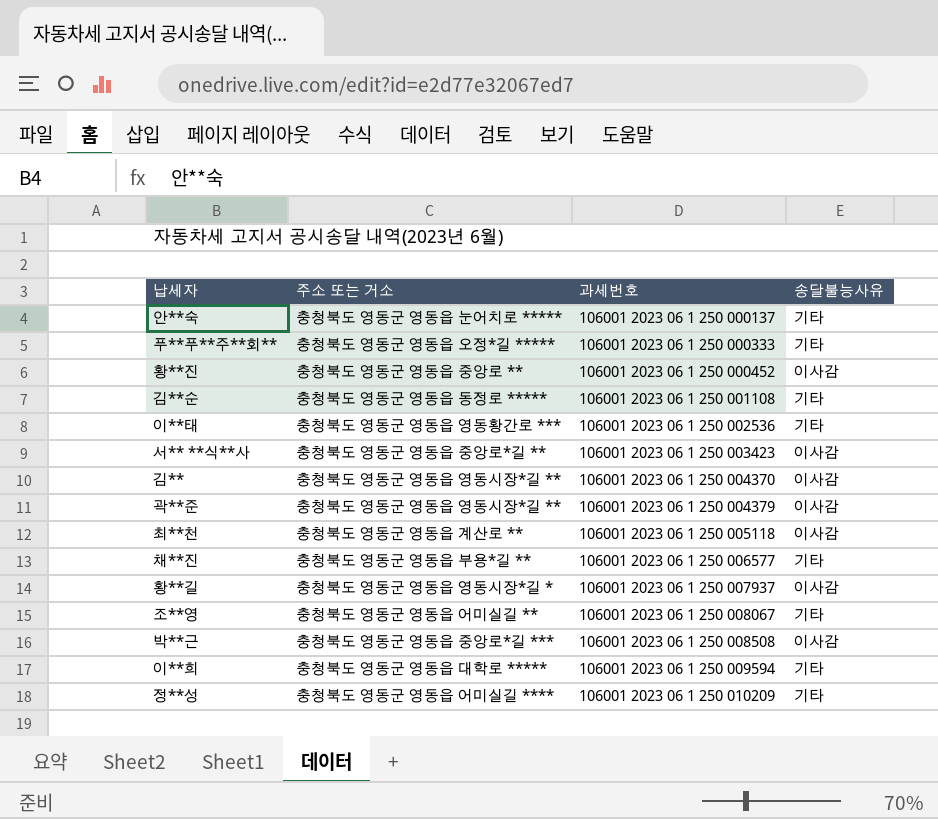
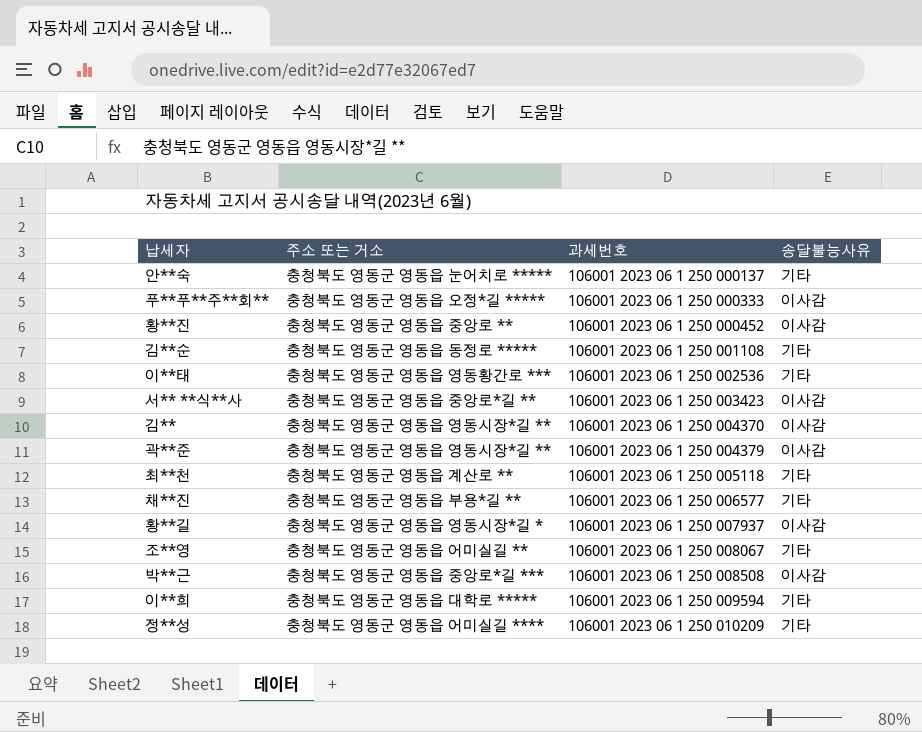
푸**푸**주**회** | 송달불능사유: 기타 -> 이사감
최**천 | 송달불능사유: 이사감 -> 기타

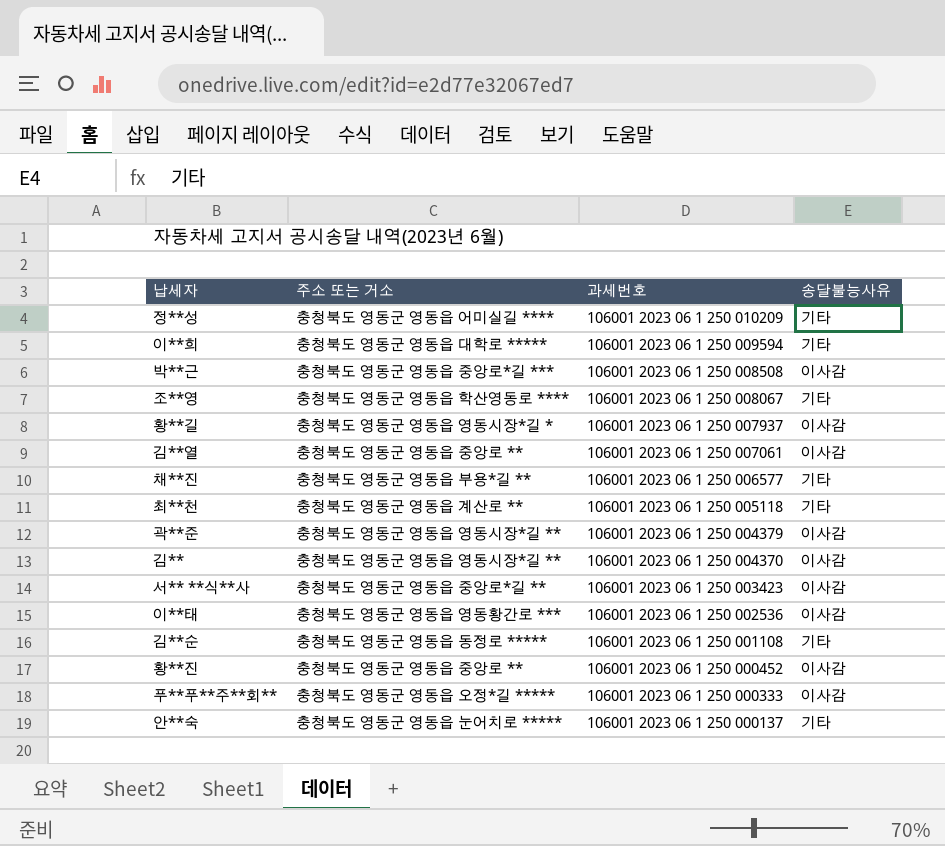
row order: 과세번호 ascending -> 과세번호 descending
조**영 | 주소 또는 거소: 충청북도 영동군 영동읍 어미실길 ** -> 충청북도 영동군 영동읍 학산영동로 ****
row 김**열: none -> 충청북도 영동군 영동읍 중앙로 ** | 106001 2023 06 1 250 007061 | 이사감
이**태 | 송달불능사유: 기타 -> 이사감

